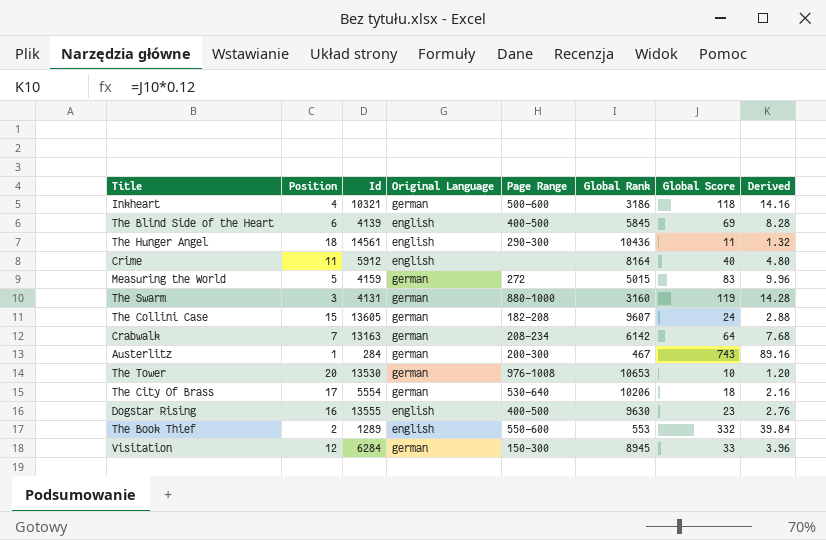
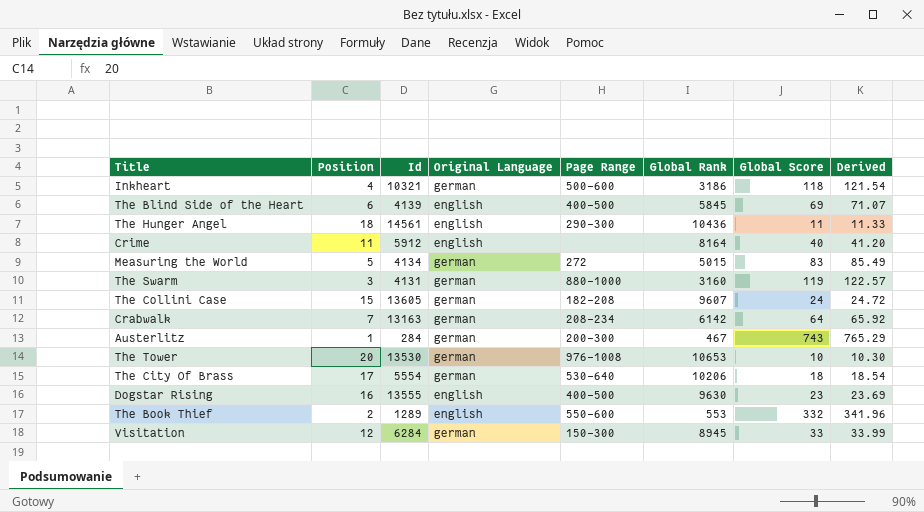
column Derived | formula: [Global Score] * 0.12 -> [Global Score] * 1.03
Measuring the World | Id: 4159 -> 4134

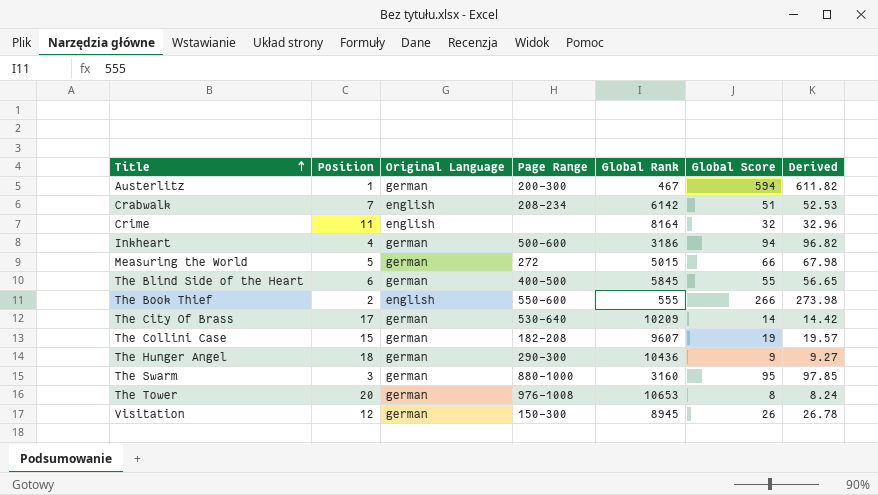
row order: none -> Title ascending
column Id | position: 3 -> none
row Dogstar Rising: 16 | 13555 | english | 400-500 | 9630 | 23 | 23.69 -> none
Austerlitz | Global Score: 743 -> 594
Austerlitz | Derived: 765.29 -> 611.82
Crabwalk | Original Language: german -> english
Crabwalk | Global Score: 64 -> 51
Crabwalk | Derived: 65.92 -> 52.53
Crime | Global Score: 40 -> 32
Crime | Derived: 41.20 -> 32.96
Inkheart | Global Score: 118 -> 94
Inkheart | Derived: 121.54 -> 96.82
Measuring the World | Global Score: 83 -> 66
Measuring the World | Derived: 85.49 -> 67.98
The Blind Side of the Heart | Original Language: english -> german
The Blind Side of the Heart | Global Score: 69 -> 55
The Blind Side of the Heart | Derived: 71.07 -> 56.65
The Book Thief | Global Rank: 553 -> 555
The Book Thief | Global Score: 332 -> 266
The Book Thief | Derived: 341.96 -> 273.98
The City Of Brass | Global Rank: 10206 -> 10209
The City Of Brass | Global Score: 18 -> 14
The City Of Brass | Derived: 18.54 -> 14.42
The Collini Case | Global Score: 24 -> 19
The Collini Case | Derived: 24.72 -> 19.57
The Hunger Angel | Original Language: english -> german
The Hunger Angel | Global Score: 11 -> 9
The Hunger Angel | Derived: 11.33 -> 9.27
The Swarm | Global Score: 119 -> 95
The Swarm | Derived: 122.57 -> 97.85
The Tower | Global Score: 10 -> 8
The Tower | Derived: 10.30 -> 8.24
Visitation | Global Score: 33 -> 26
Visitation | Derived: 33.99 -> 26.78

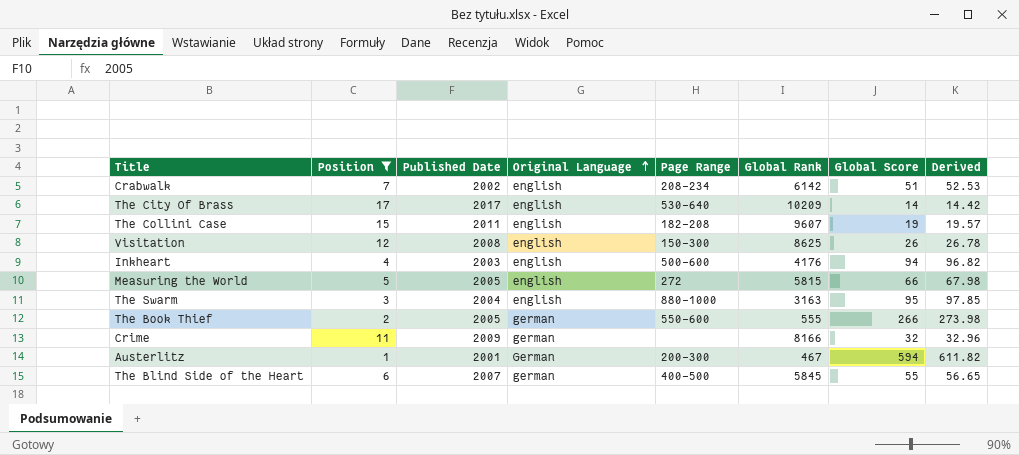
filter: none -> Position <= 17
row order: Title ascending -> Original Language ascending
column Published Date | position: none -> 3
The City Of Brass | Original Language: german -> english
The Collini Case | Original Language: german -> english
Visitation | Original Language: german -> english
Visitation | Global Rank: 8945 -> 8625
Inkheart | Original Language: german -> english
Inkheart | Global Rank: 3186 -> 4176
Measuring the World | Original Language: german -> english
Measuring the World | Global Rank: 5015 -> 5815
The Swarm | Original Language: german -> english
The Swarm | Global Rank: 3160 -> 3163
The Book Thief | Original Language: english -> german
Crime | Original Language: english -> german
Crime | Global Rank: 8164 -> 8166
Austerlitz | Original Language: german -> German

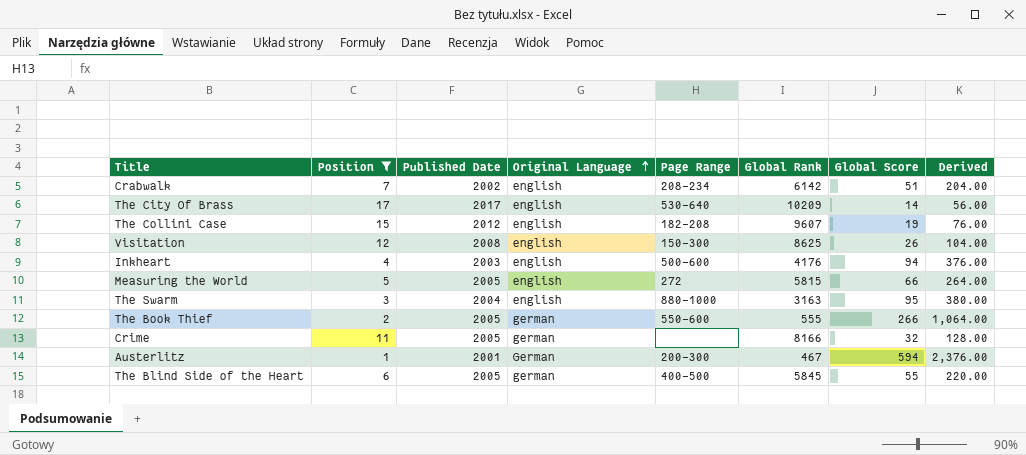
column Derived | formula: [Global Score] * 1.03 -> [Global Score] * 4
The Collini Case | Published Date: 2011 -> 2012
Crime | Published Date: 2009 -> 2005
The Blind Side of the Heart | Published Date: 2007 -> 2005

